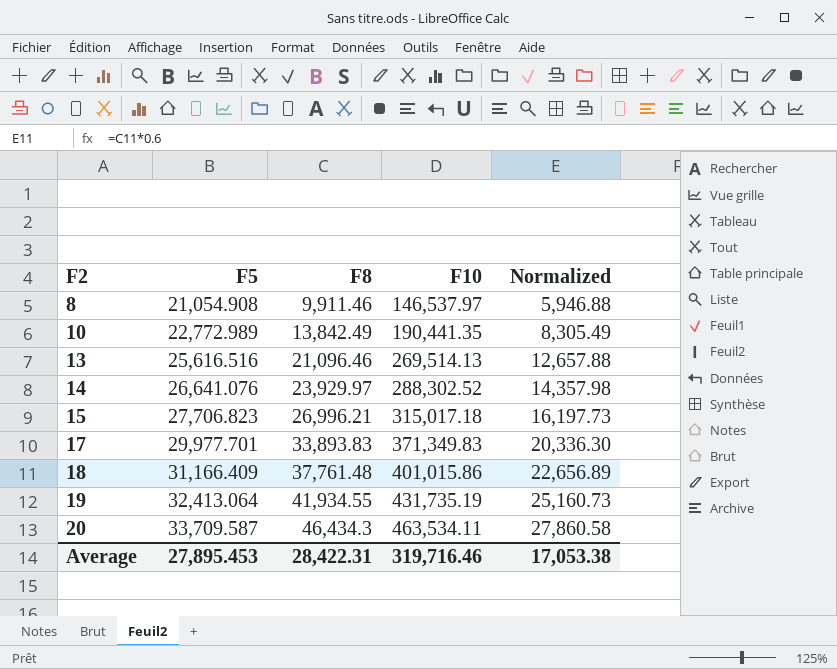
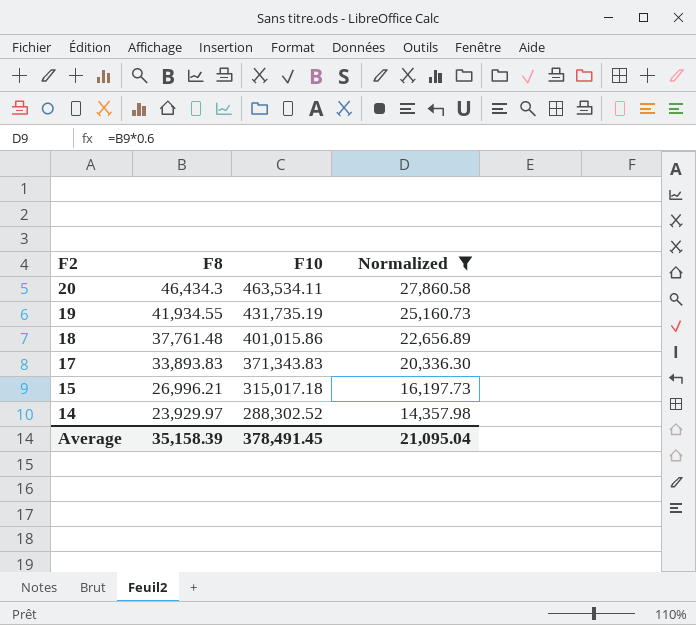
filter: none -> Normalized >= 14,357.98
row order: F2 ascending -> F2 descending
column F5 | position: 2 -> none
17 | F10: 371,349.83 -> 371,343.83
Average | F8: 28,422.31 -> 35,158.39
Average | F10: 319,716.46 -> 378,491.45
Average | Normalized: 17,053.38 -> 21,095.04

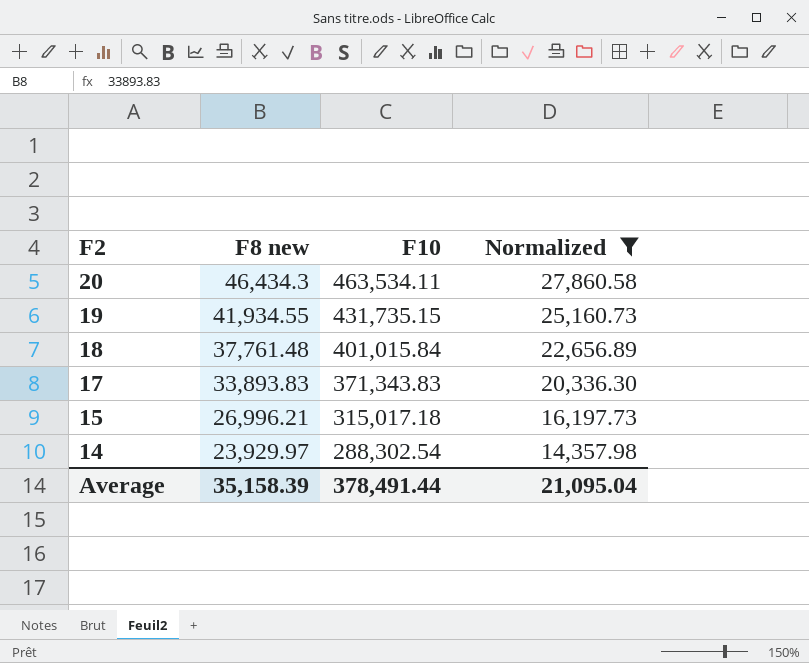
column name: F8 -> F8 new
19 | F10: 431,735.19 -> 431,735.15
18 | F10: 401,015.86 -> 401,015.84
14 | F10: 288,302.52 -> 288,302.54
Average | F10: 378,491.45 -> 378,491.44

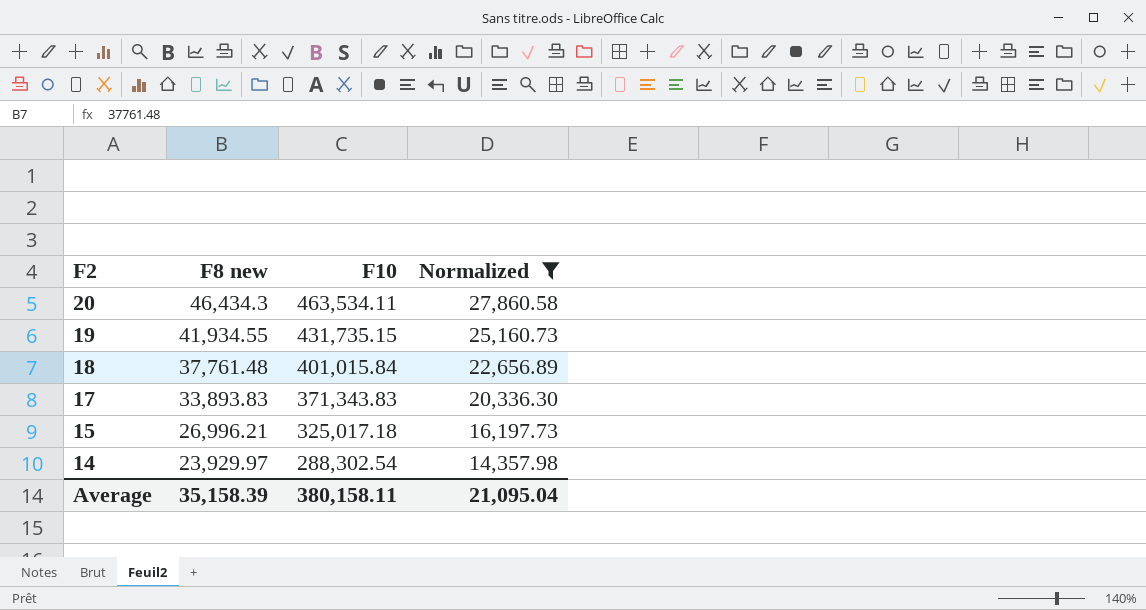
15 | F10: 315,017.18 -> 325,017.18
Average | F10: 378,491.44 -> 380,158.11

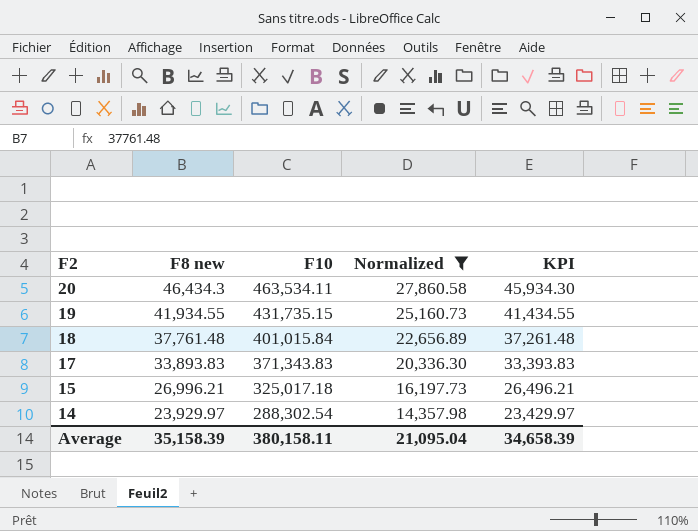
column KPI | formula: none -> [F8 new] - 500

